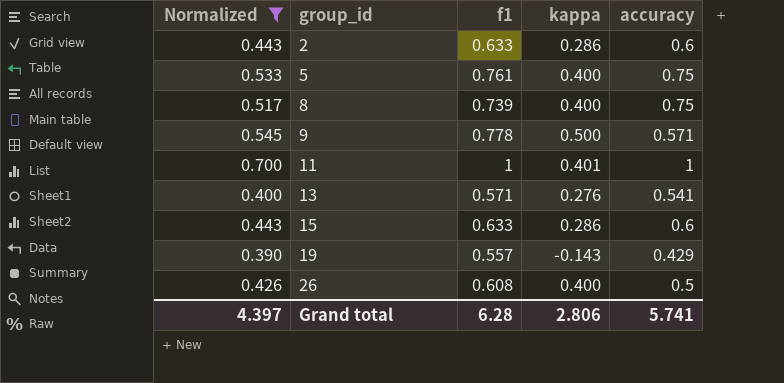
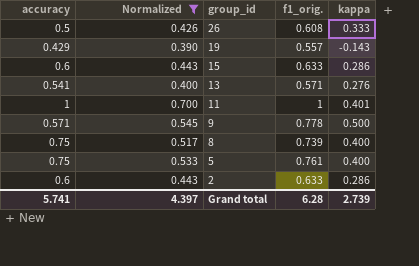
row order: group_id ascending -> group_id descending
column accuracy | position: 5 -> 1
column name: f1 -> f1_orig.
26 | kappa: 0.400 -> 0.333
Grand total | kappa: 2.806 -> 2.739

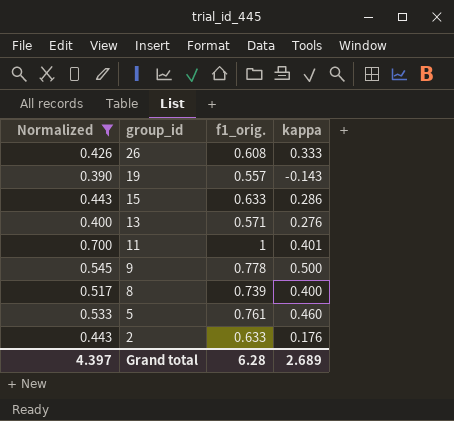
column accuracy | position: 1 -> none
5 | kappa: 0.400 -> 0.460
2 | kappa: 0.286 -> 0.176
Grand total | kappa: 2.739 -> 2.689

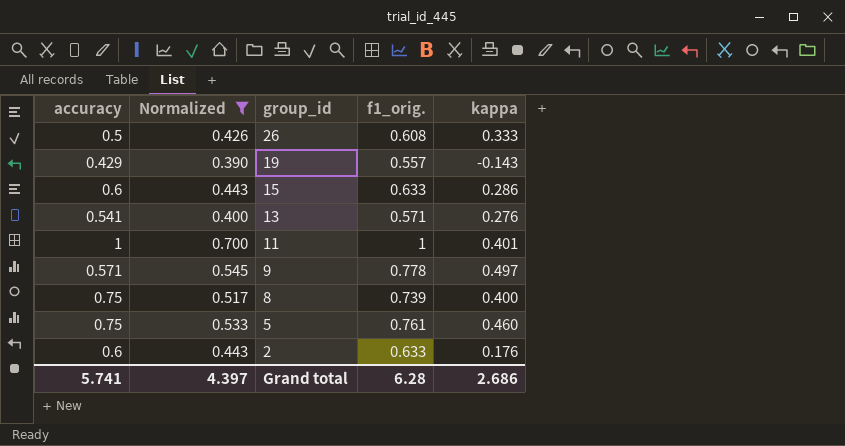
column accuracy | position: none -> 1
9 | kappa: 0.500 -> 0.497
Grand total | kappa: 2.689 -> 2.686

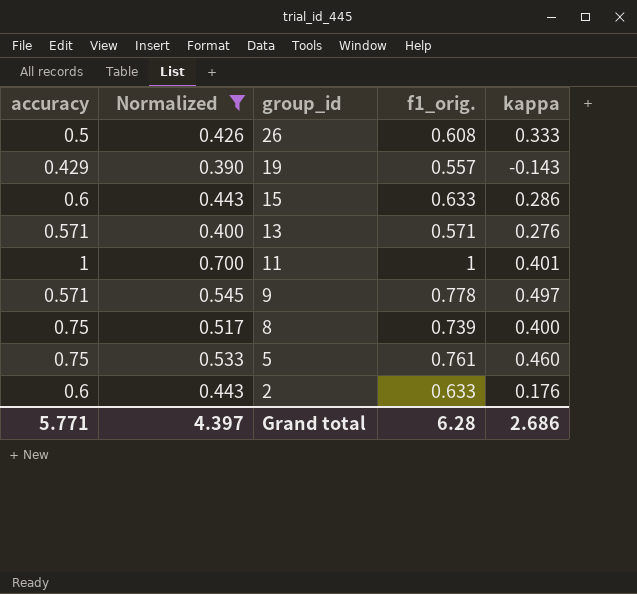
13 | accuracy: 0.541 -> 0.571
Grand total | accuracy: 5.741 -> 5.771

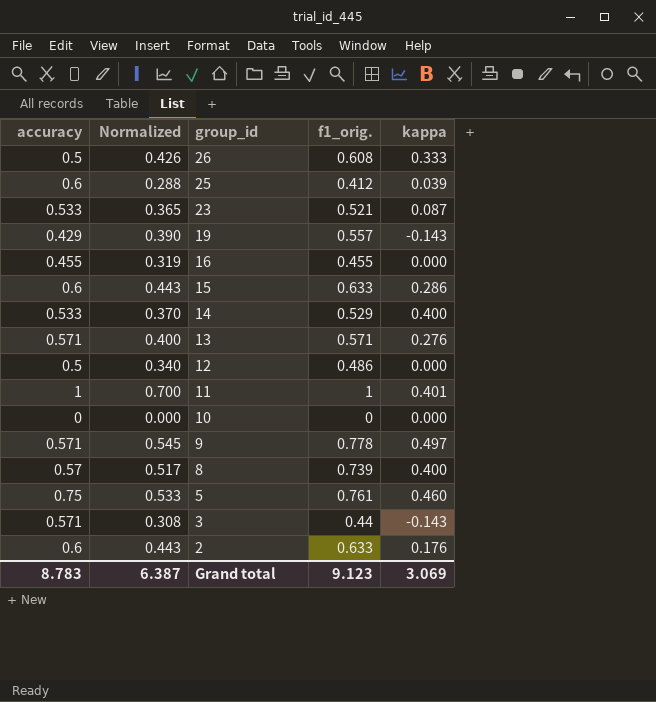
filter: Normalized >= 0.390 -> none
8 | accuracy: 0.75 -> 0.57
Grand total | accuracy: 5.771 -> 8.783
Grand total | Normalized: 4.397 -> 6.387
Grand total | f1_orig.: 6.28 -> 9.123
Grand total | kappa: 2.686 -> 3.069

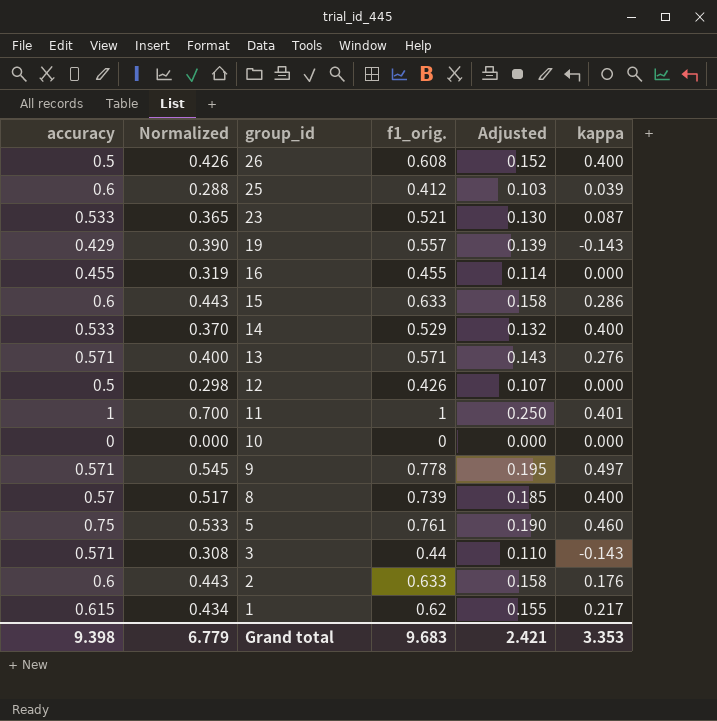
column Adjusted | formula: none -> [f1_orig.] * 0.25
26 | kappa: 0.333 -> 0.400
12 | Normalized: 0.340 -> 0.298
12 | f1_orig.: 0.486 -> 0.426
row 1: none -> 0.615 | 0.434 | 0.62 | 0.155 | 0.217
Grand total | accuracy: 8.783 -> 9.398
Grand total | Normalized: 6.387 -> 6.779
Grand total | f1_orig.: 9.123 -> 9.683
Grand total | kappa: 3.069 -> 3.353

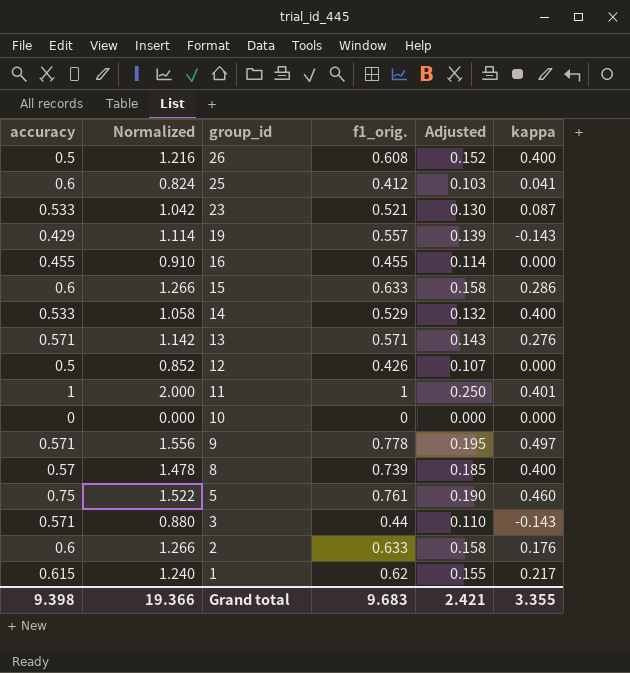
column Normalized | formula: [f1_orig.] * 0.7 -> [f1_orig.] * 2
25 | kappa: 0.039 -> 0.041
Grand total | Normalized: 6.779 -> 19.366
Grand total | kappa: 3.353 -> 3.355

